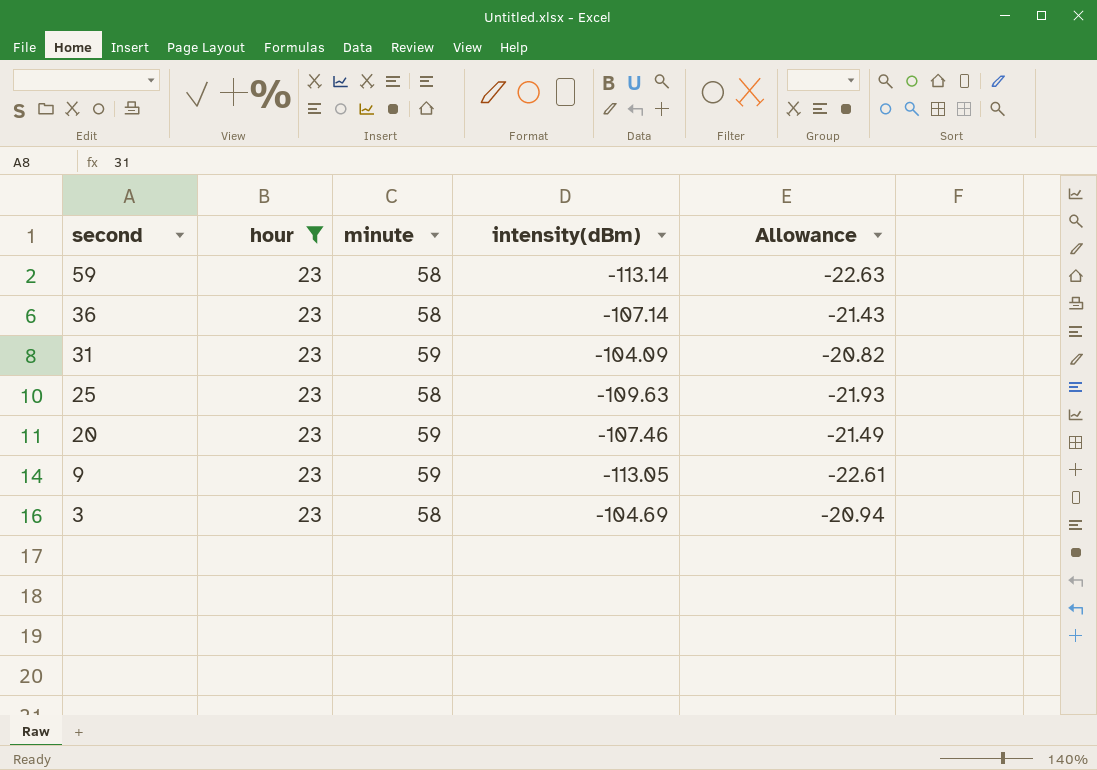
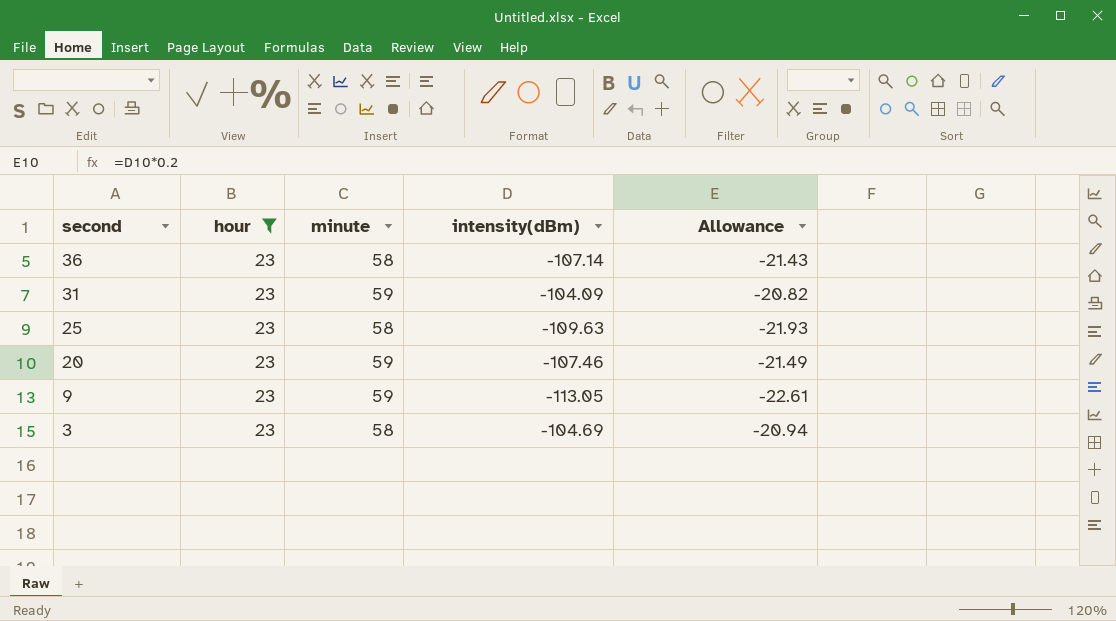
row 59: 23 | 58 | -113.14 | -22.63 -> none

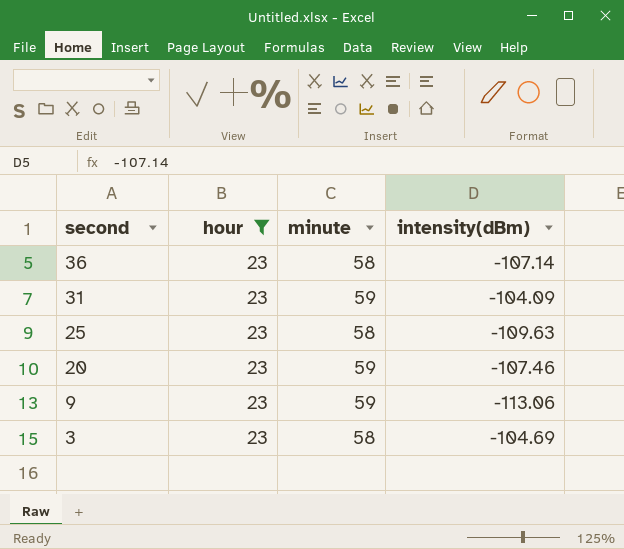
column Allowance | formula: [intensity(dBm)] * 0.2 -> none
9 | intensity(dBm): -113.05 -> -113.06

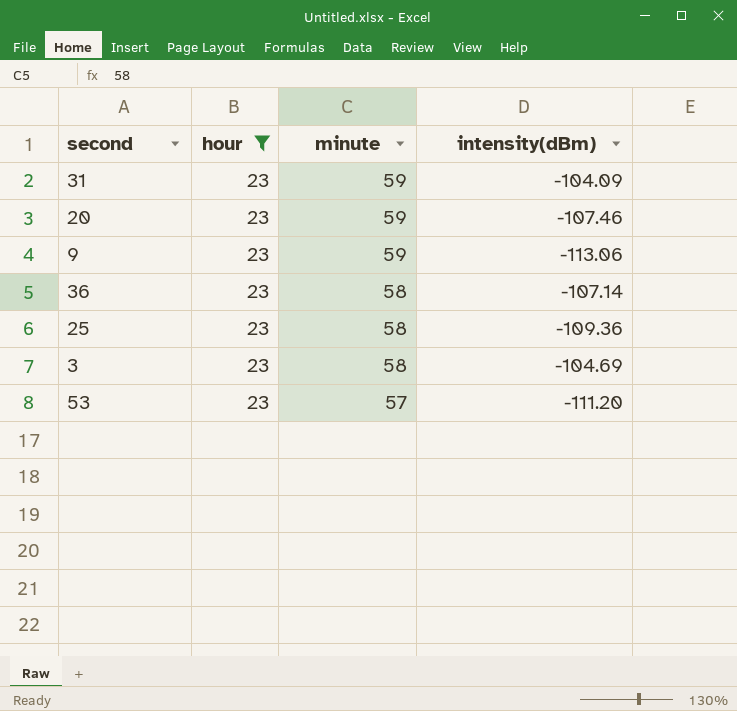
row order: second descending -> minute descending
25 | intensity(dBm): -109.63 -> -109.36
row 53: none -> 23 | 57 | -111.20

